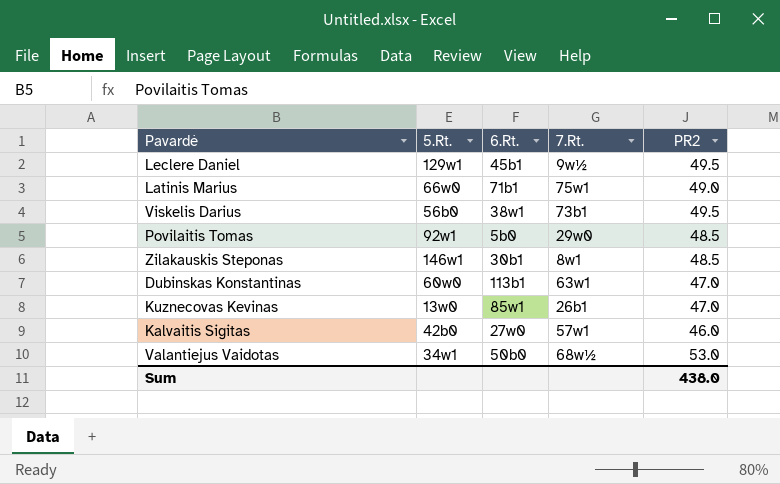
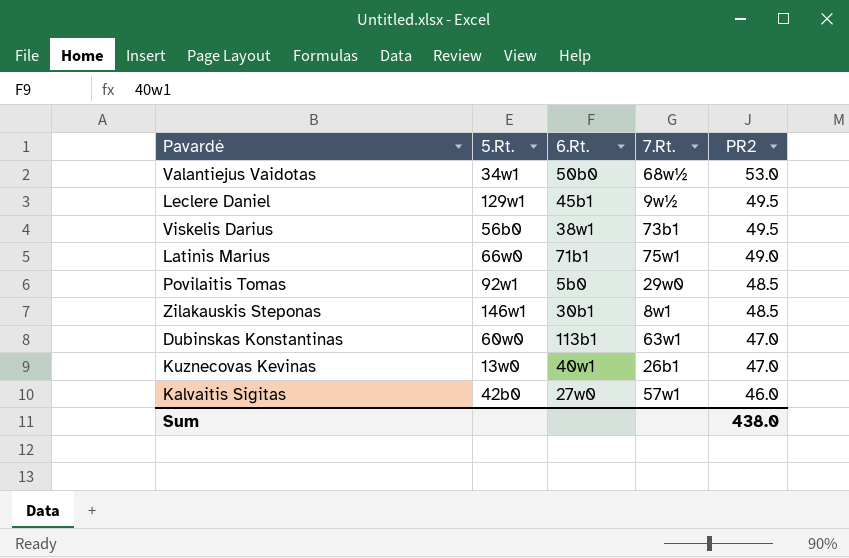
row order: none -> PR2 descending
Kuznecovas Kevinas | 6.Rt.: 85w1 -> 40w1

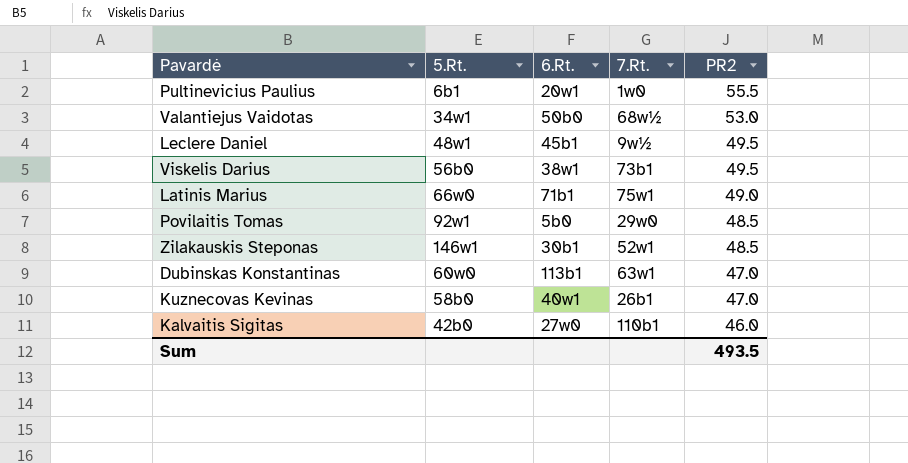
row Pultinevicius Paulius: none -> 6b1 | 20w1 | 1w0 | 55.5
Leclere Daniel | 5.Rt.: 129w1 -> 48w1
Zilakauskis Steponas | 7.Rt.: 8w1 -> 52w1
Kuznecovas Kevinas | 5.Rt.: 13w0 -> 58b0
Kalvaitis Sigitas | 7.Rt.: 57w1 -> 110b1
Sum | PR2: 438.0 -> 493.5

